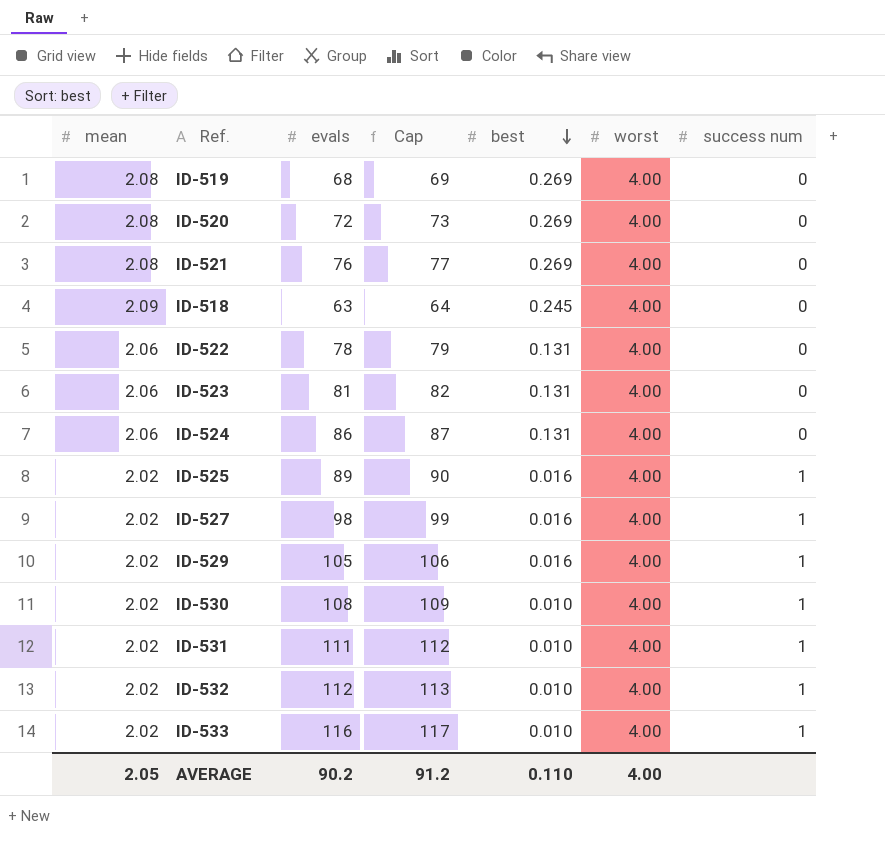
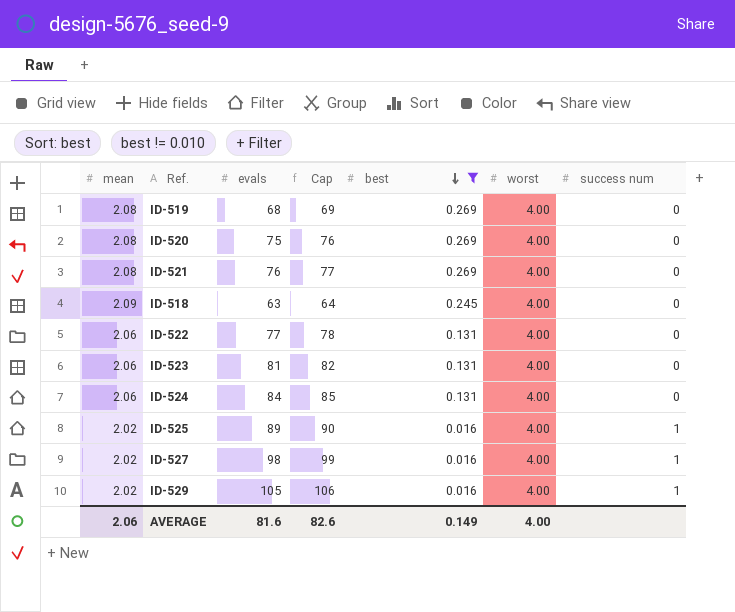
filter: none -> best != 0.010
ID-520 | evals: 72 -> 75
ID-520 | Cap: 73 -> 76
ID-522 | evals: 78 -> 77
ID-522 | Cap: 79 -> 78
ID-524 | evals: 86 -> 84
ID-524 | Cap: 87 -> 85
AVERAGE | mean: 2.05 -> 2.06
AVERAGE | evals: 90.2 -> 81.6
AVERAGE | Cap: 91.2 -> 82.6
AVERAGE | best: 0.110 -> 0.149

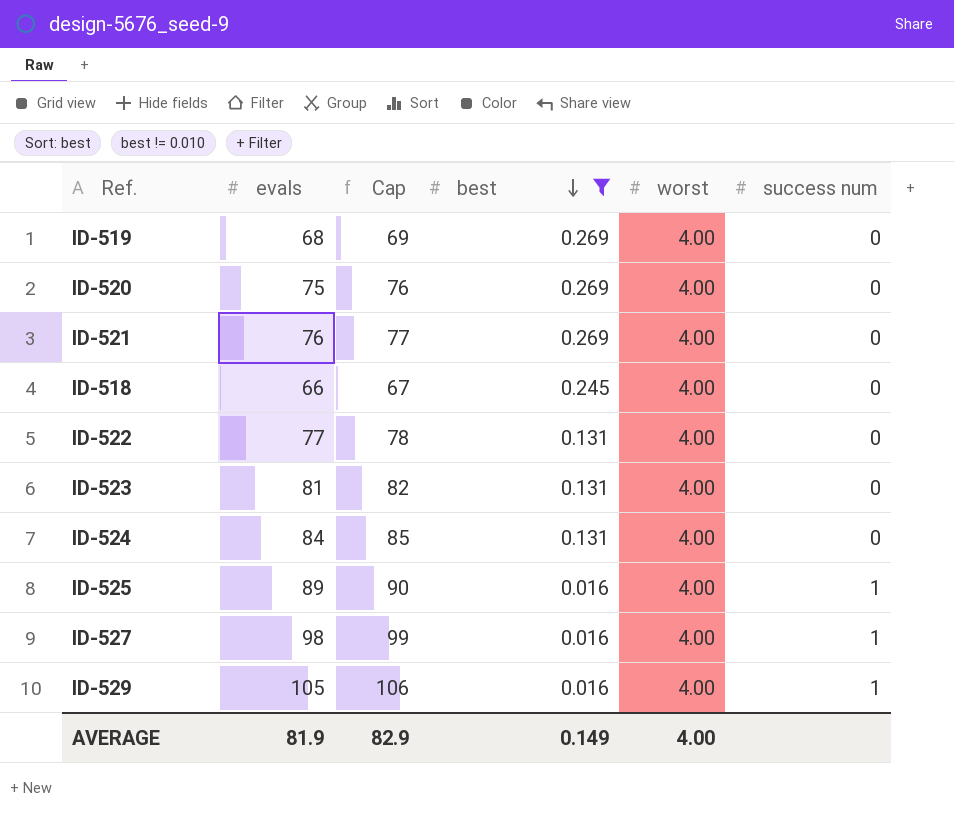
column mean | position: 1 -> none
ID-518 | evals: 63 -> 66
ID-518 | Cap: 64 -> 67
AVERAGE | evals: 81.6 -> 81.9
AVERAGE | Cap: 82.6 -> 82.9

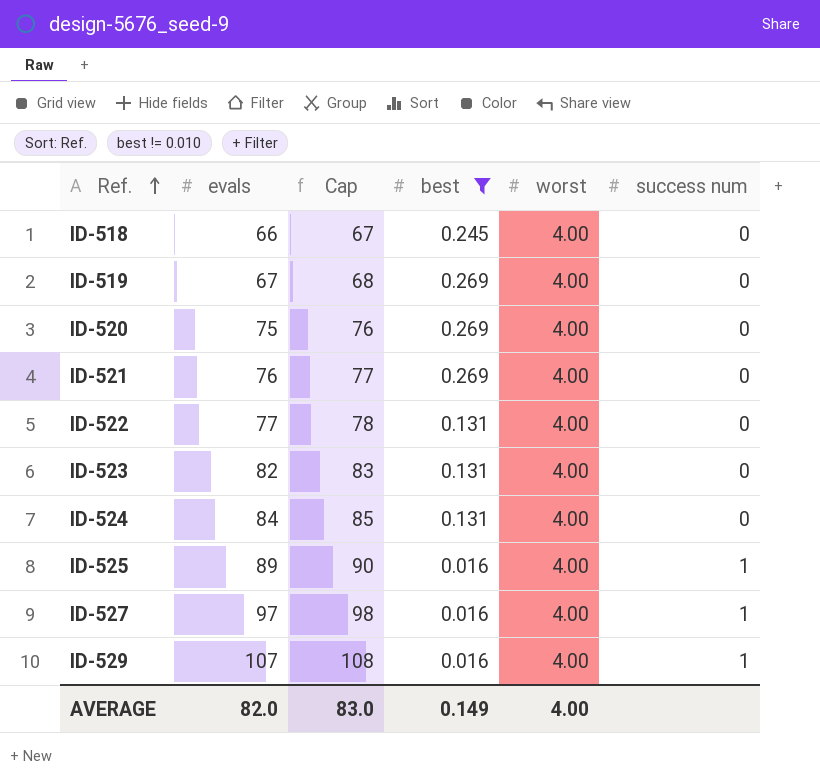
row order: best descending -> Ref. ascending
ID-519 | evals: 68 -> 67
ID-519 | Cap: 69 -> 68
ID-523 | evals: 81 -> 82
ID-523 | Cap: 82 -> 83
ID-527 | evals: 98 -> 97
ID-527 | Cap: 99 -> 98
ID-529 | evals: 105 -> 107
ID-529 | Cap: 106 -> 108
AVERAGE | evals: 81.9 -> 82.0
AVERAGE | Cap: 82.9 -> 83.0

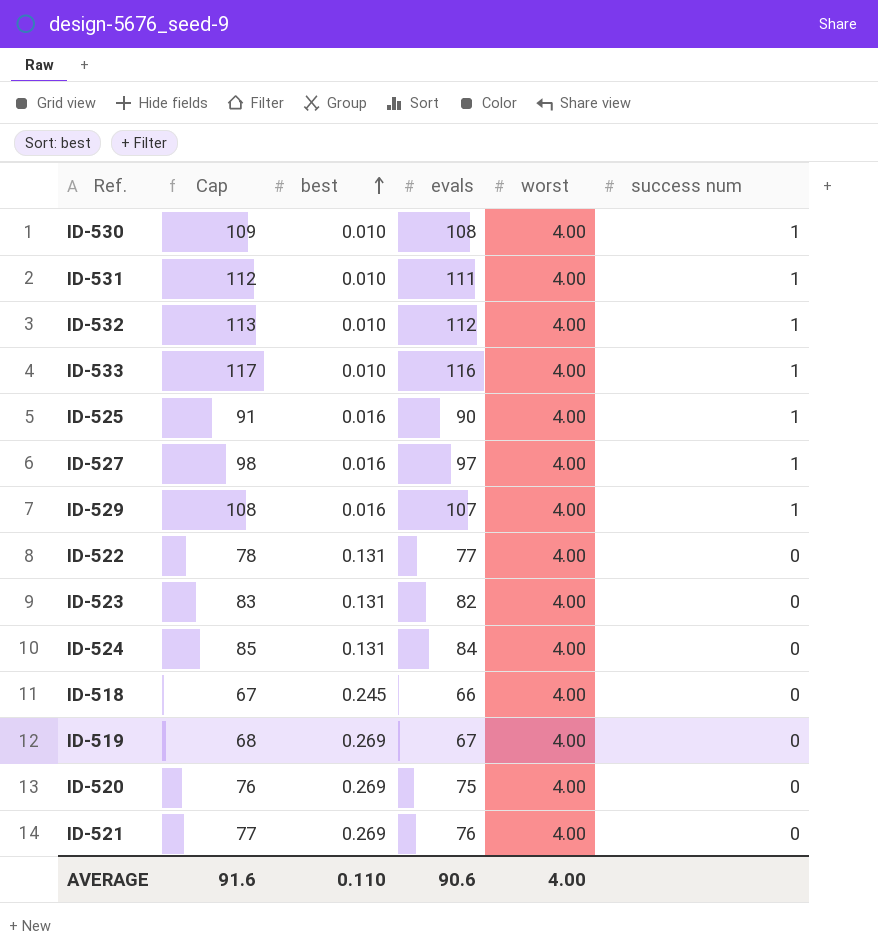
filter: best != 0.010 -> none
row order: Ref. ascending -> best ascending
column evals | position: 2 -> 4
ID-525 | Cap: 90 -> 91
ID-525 | evals: 89 -> 90
AVERAGE | Cap: 83.0 -> 91.6
AVERAGE | best: 0.149 -> 0.110
AVERAGE | evals: 82.0 -> 90.6

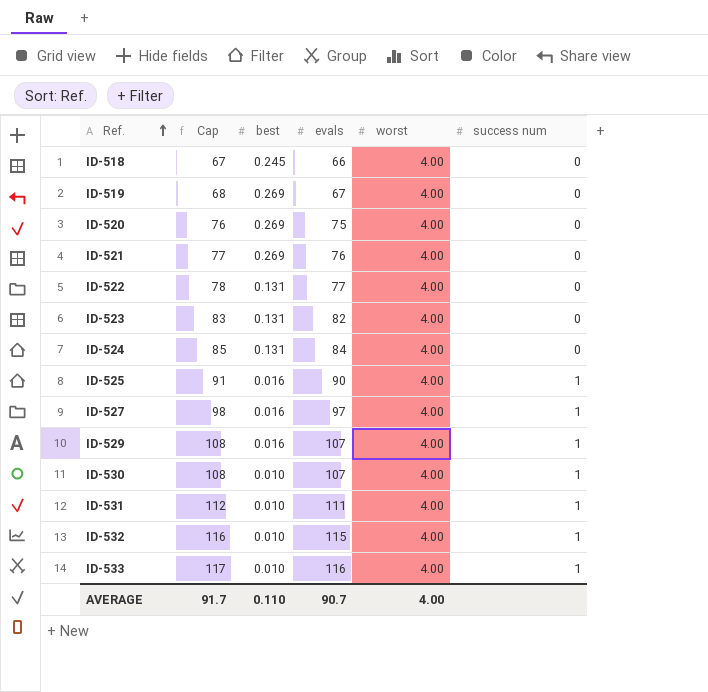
row order: best ascending -> Ref. ascending
ID-530 | Cap: 109 -> 108
ID-530 | evals: 108 -> 107
ID-532 | Cap: 113 -> 116
ID-532 | evals: 112 -> 115
AVERAGE | Cap: 91.6 -> 91.7
AVERAGE | evals: 90.6 -> 90.7

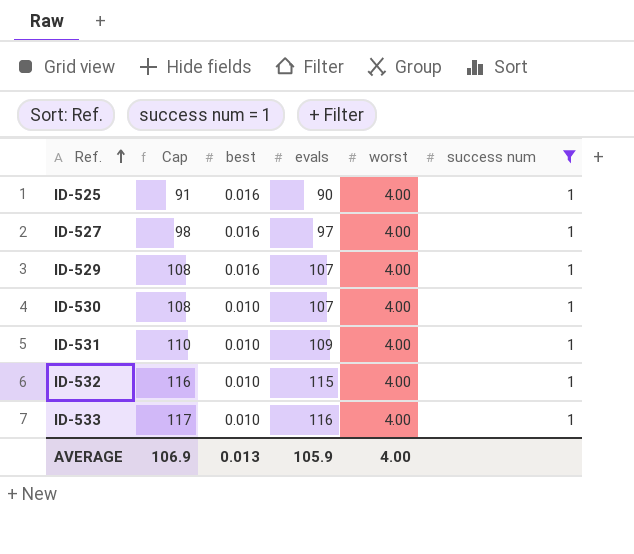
filter: none -> success num = 1
ID-531 | Cap: 112 -> 110
ID-531 | evals: 111 -> 109
AVERAGE | Cap: 91.7 -> 106.9
AVERAGE | best: 0.110 -> 0.013
AVERAGE | evals: 90.7 -> 105.9

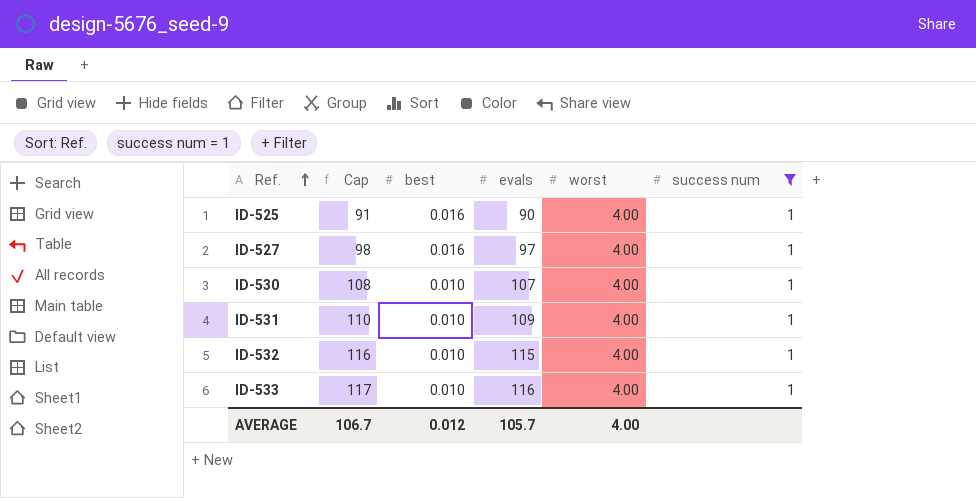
row ID-529: 108 | 0.016 | 107 | 4.00 | 1 -> none
AVERAGE | Cap: 106.9 -> 106.7
AVERAGE | best: 0.013 -> 0.012
AVERAGE | evals: 105.9 -> 105.7

